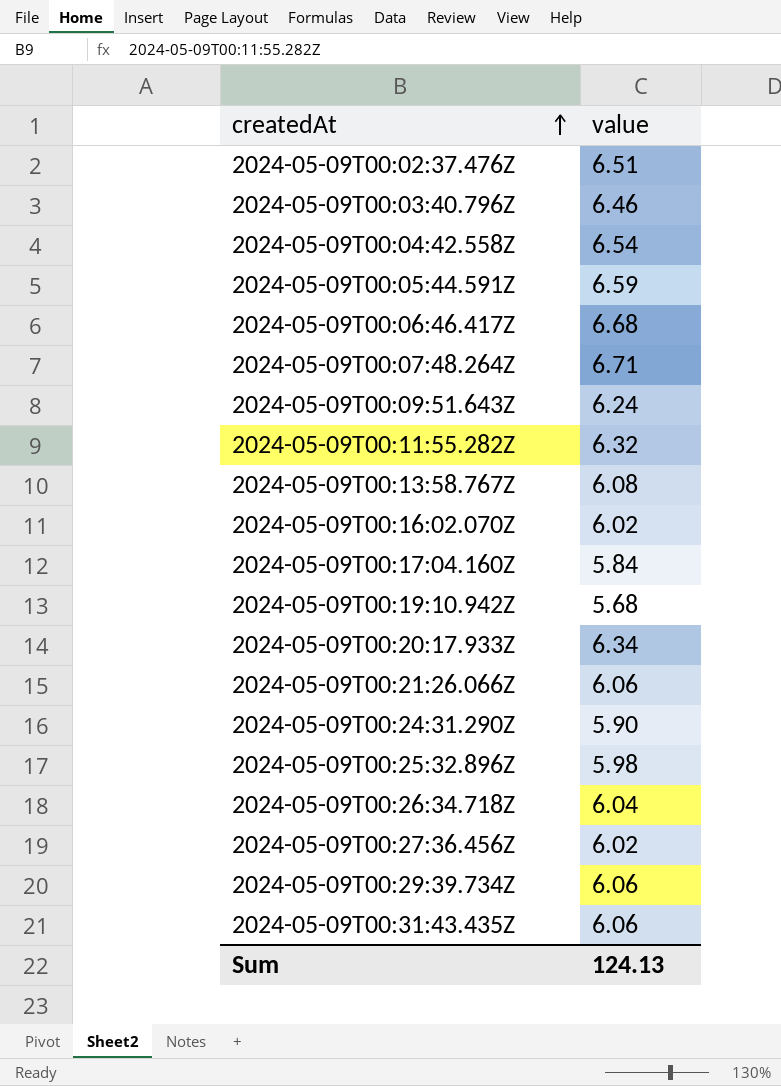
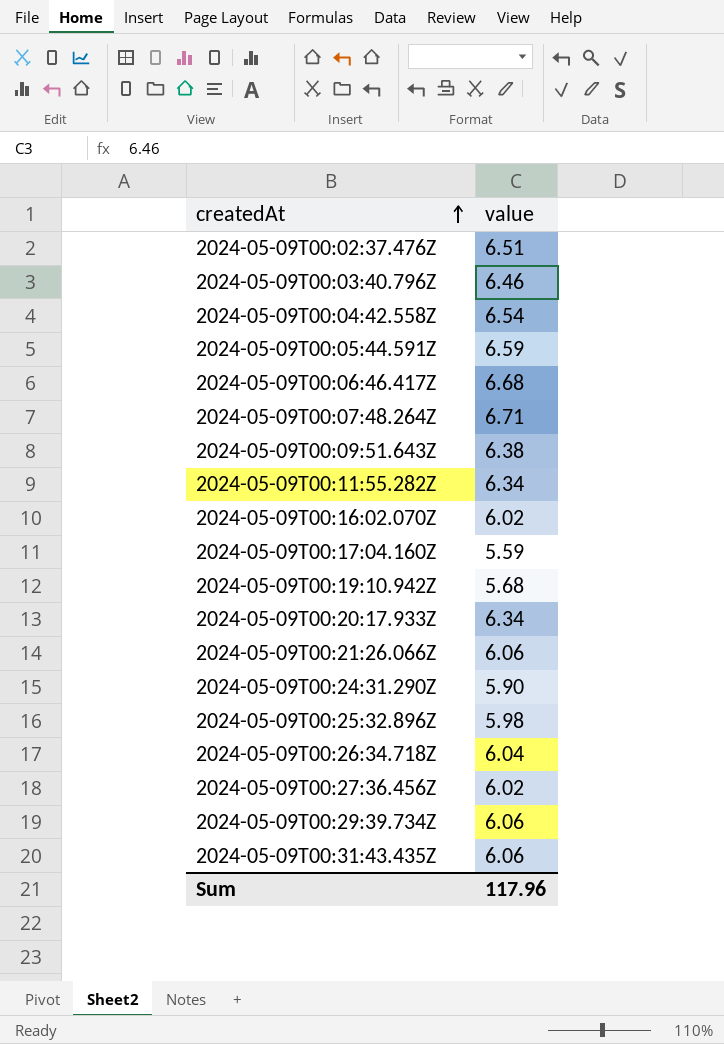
row 2024-05-09T00:13:58.767Z: 6.08 -> none
2024-05-09T00:09:51.643Z | value: 6.24 -> 6.38
2024-05-09T00:11:55.282Z | value: 6.32 -> 6.34
2024-05-09T00:17:04.160Z | value: 5.84 -> 5.59
Sum | value: 124.13 -> 117.96

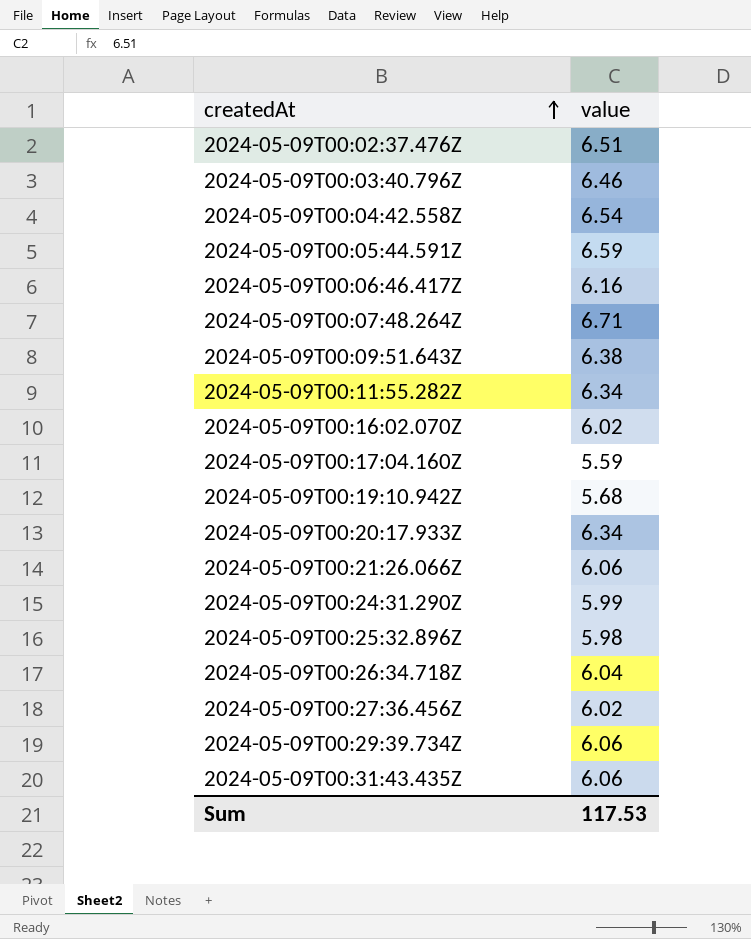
2024-05-09T00:06:46.417Z | value: 6.68 -> 6.16
2024-05-09T00:24:31.290Z | value: 5.90 -> 5.99
Sum | value: 117.96 -> 117.53

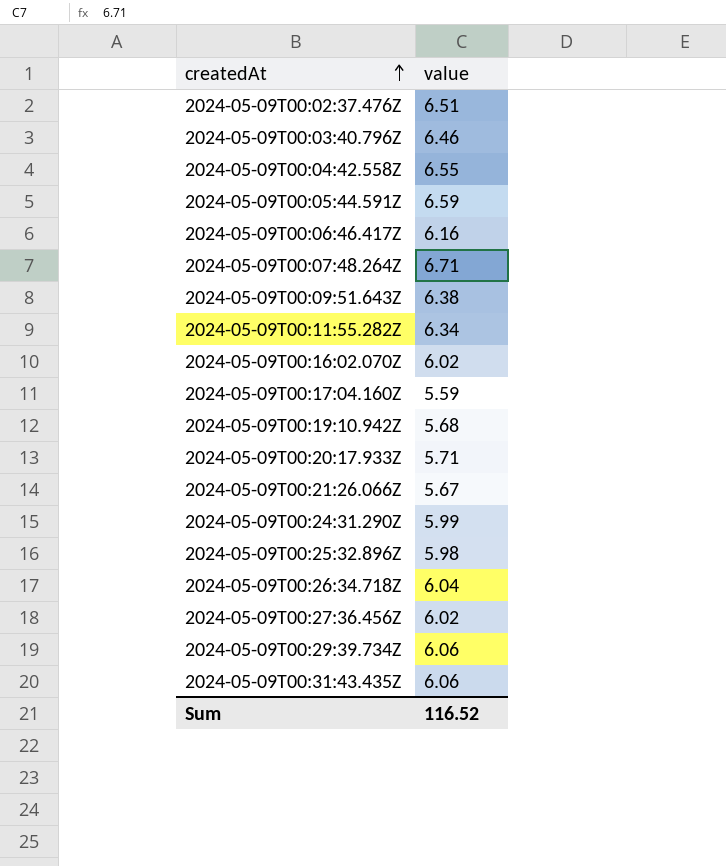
2024-05-09T00:04:42.558Z | value: 6.54 -> 6.55
2024-05-09T00:20:17.933Z | value: 6.34 -> 5.71
2024-05-09T00:21:26.066Z | value: 6.06 -> 5.67
Sum | value: 117.53 -> 116.52

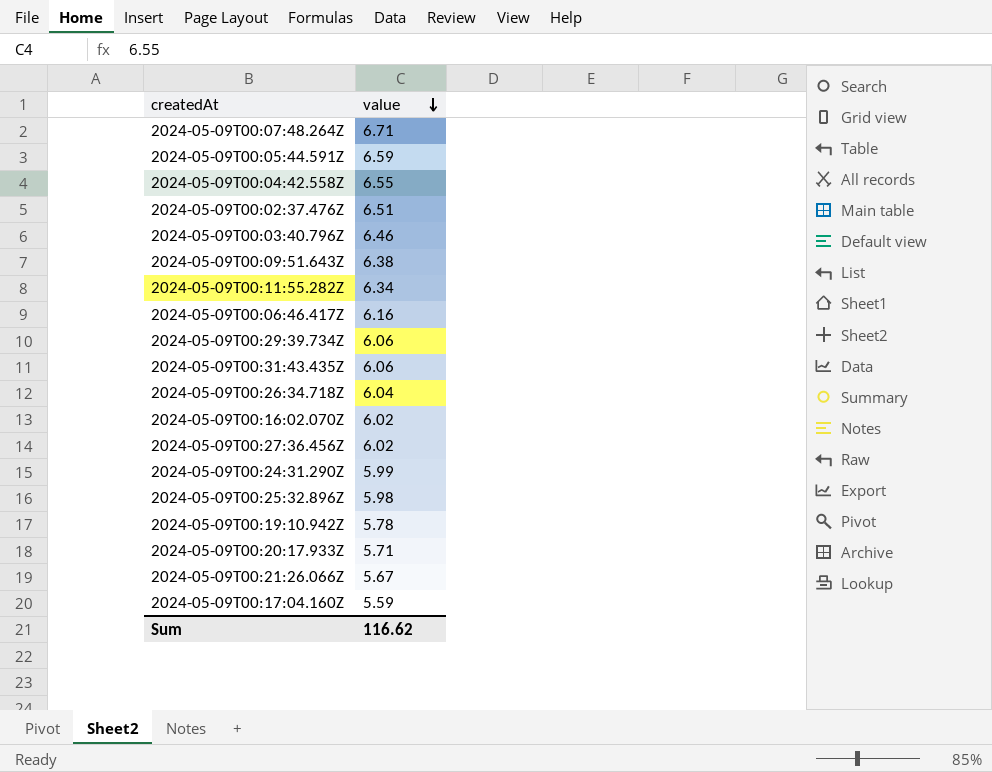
row order: createdAt ascending -> value descending
2024-05-09T00:19:10.942Z | value: 5.68 -> 5.78
Sum | value: 116.52 -> 116.62

